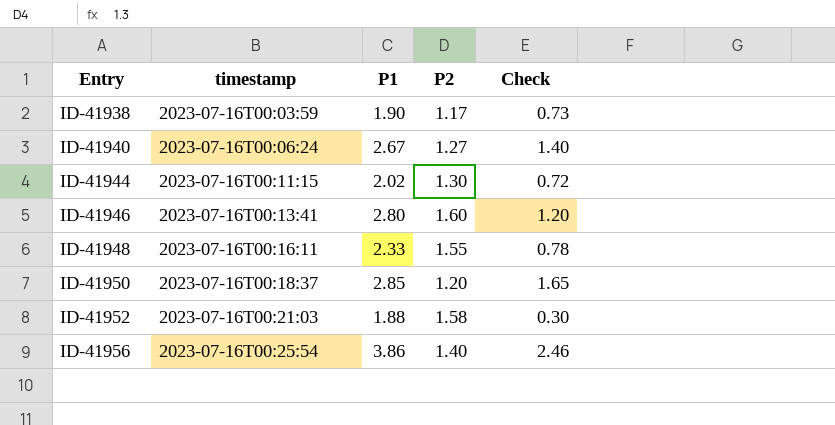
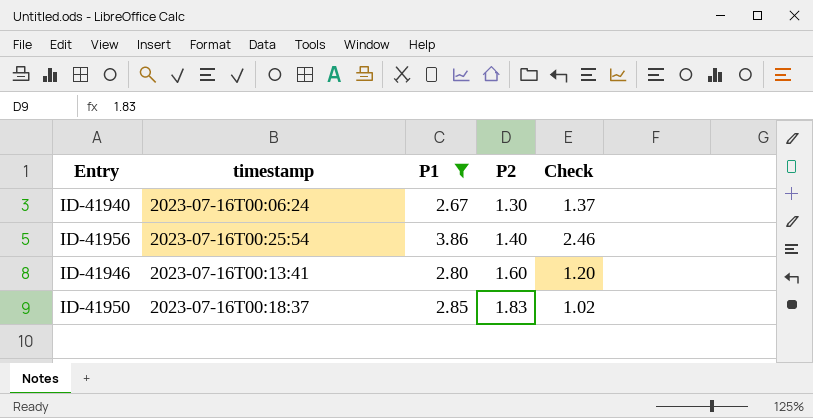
filter: none -> P1 >= 2.67
row order: Entry ascending -> P2 ascending
ID-41940 | P2: 1.27 -> 1.30
ID-41940 | Check: 1.40 -> 1.37
ID-41950 | P2: 1.20 -> 1.83
ID-41950 | Check: 1.65 -> 1.02

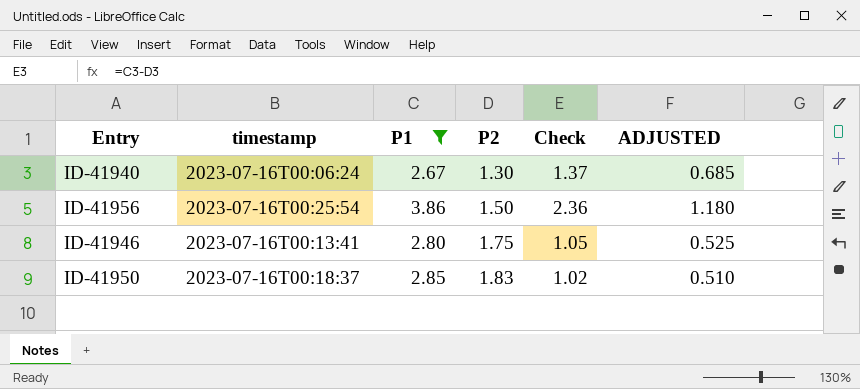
column ADJUSTED | formula: none -> [Check] * 0.5
ID-41956 | P2: 1.40 -> 1.50
ID-41956 | Check: 2.46 -> 2.36
ID-41946 | P2: 1.60 -> 1.75
ID-41946 | Check: 1.20 -> 1.05

